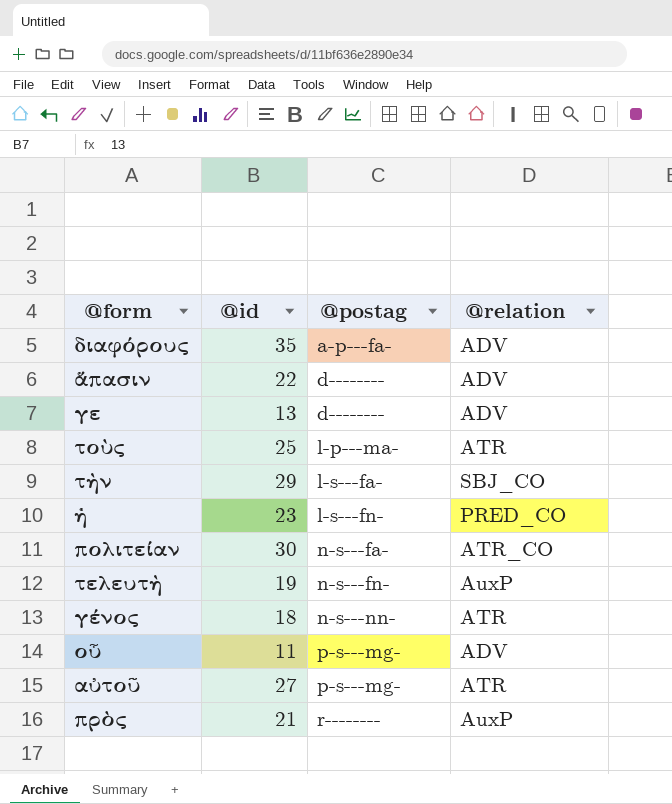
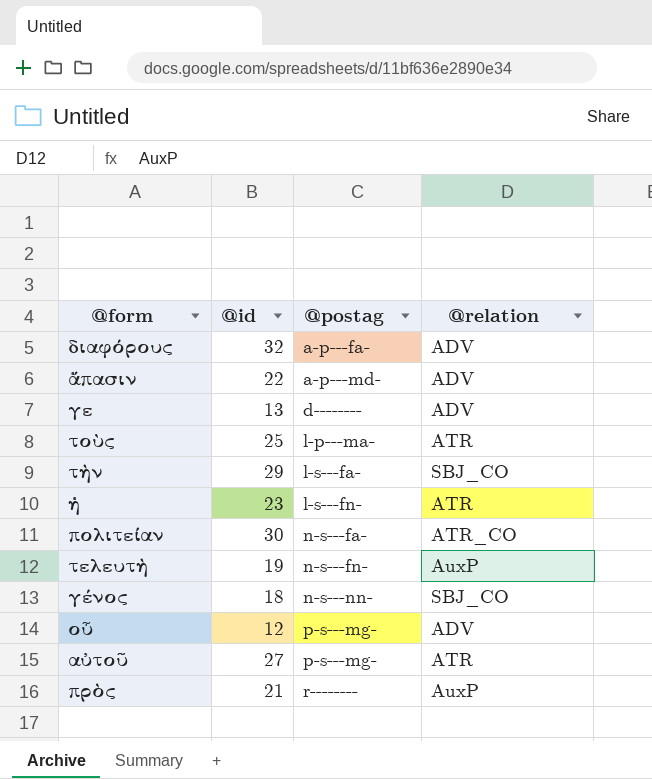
διαφόρους | @id: 35 -> 32
ἅπασιν | @postag: d-------- -> a-p---md-
ἡ | @relation: PRED_CO -> ATR
γένος | @relation: ATR -> SBJ_CO
οὗ | @id: 11 -> 12

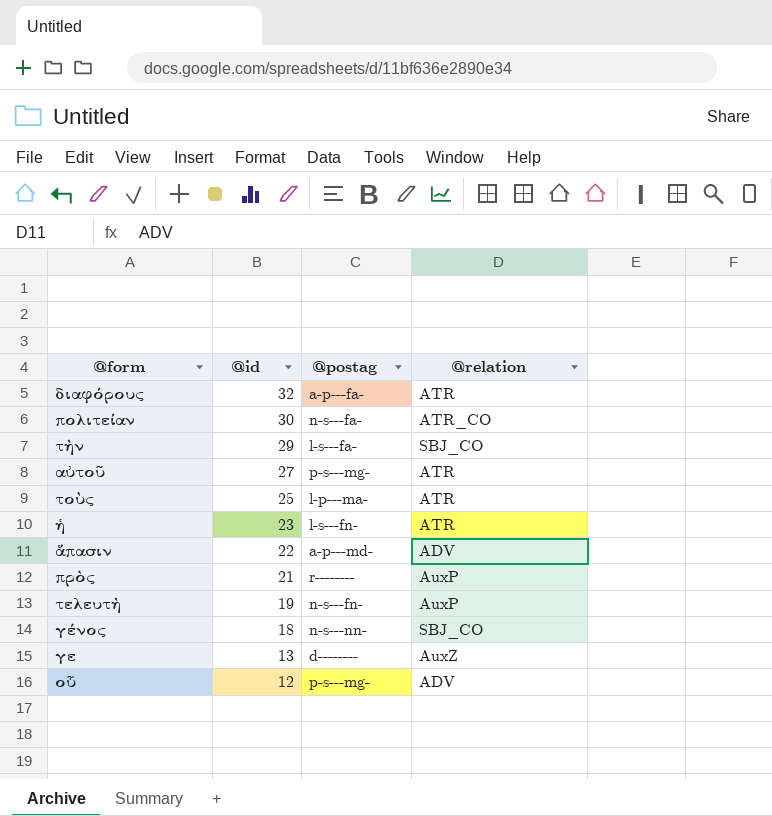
row order: @postag ascending -> @id descending
διαφόρους | @relation: ADV -> ATR
γε | @relation: ADV -> AuxZ

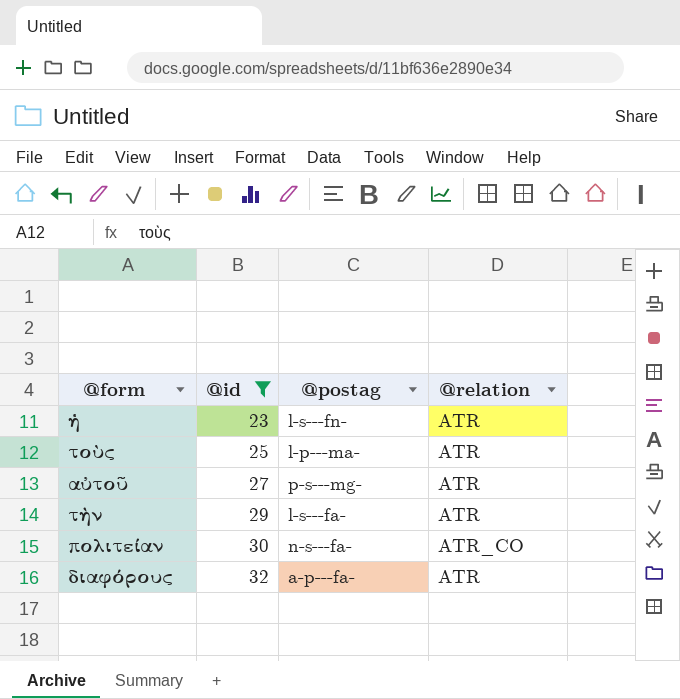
filter: none -> @id >= 23
row order: @id descending -> @id ascending
τὴν | @relation: SBJ_CO -> ATR

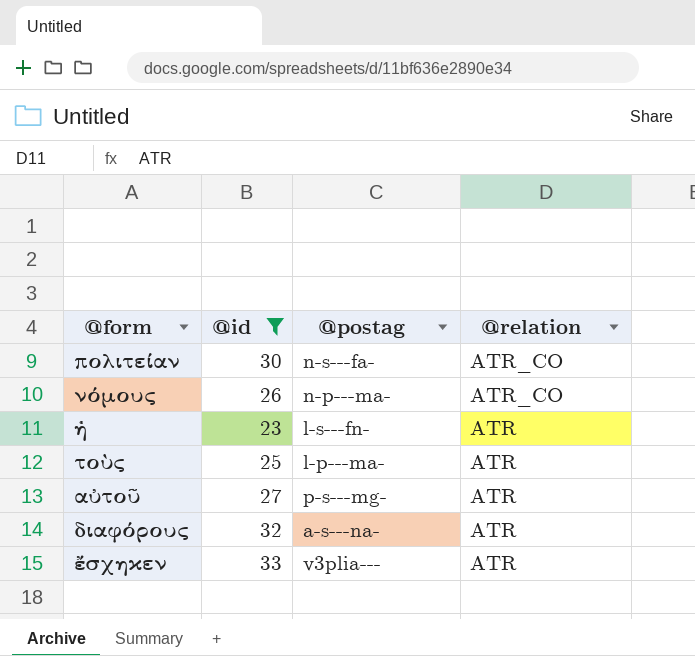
row order: @id ascending -> @relation descending
row τὴν: 29 | l-s---fa- | ATR -> none
row νόμους: none -> 26 | n-p---ma- | ATR_CO
διαφόρους | @postag: a-p---fa- -> a-s---na-
row ἔσχηκεν: none -> 33 | v3plia--- | ATR

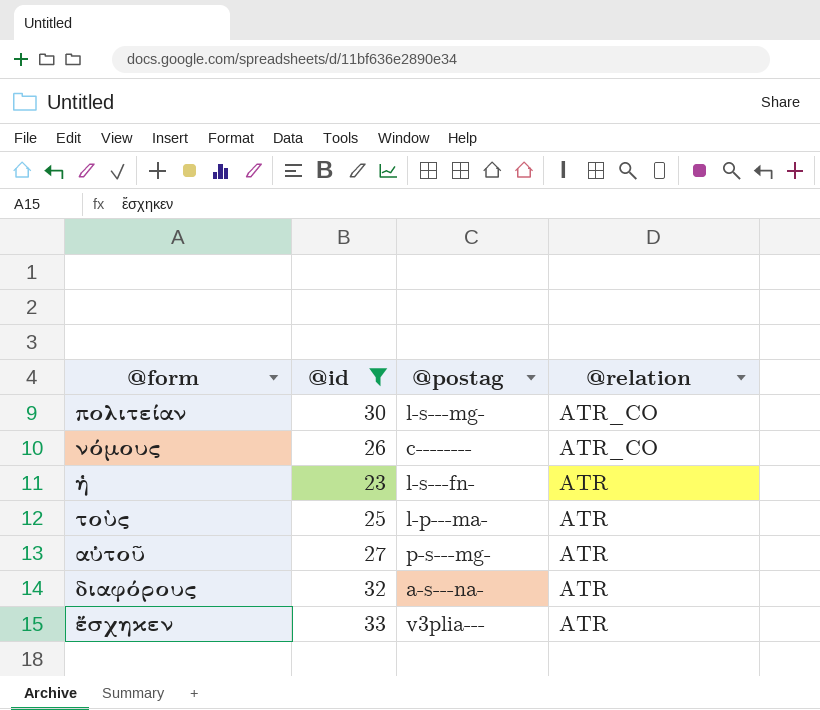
πολιτείαν | @postag: n-s---fa- -> l-s---mg-
νόμους | @postag: n-p---ma- -> c--------

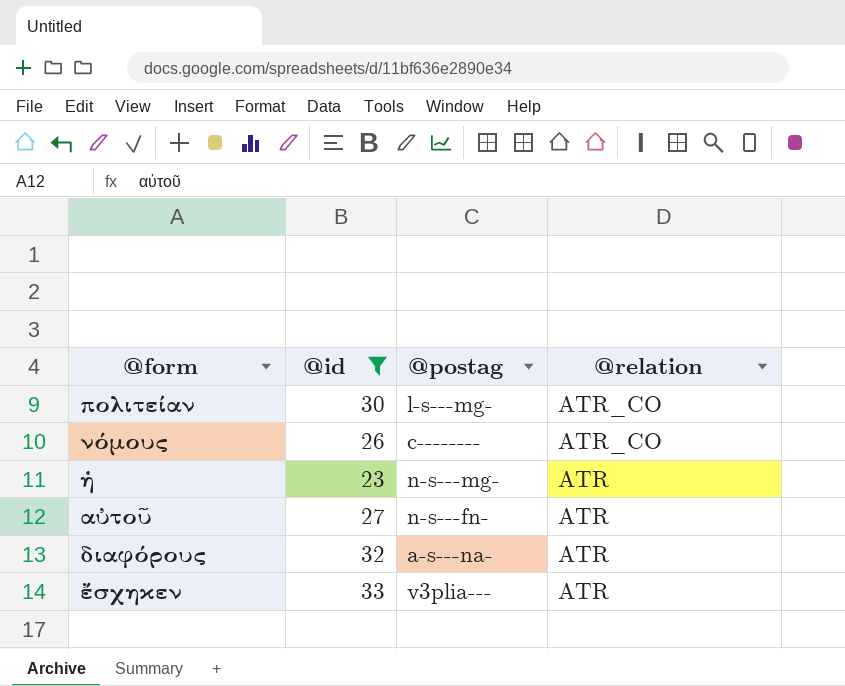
row τοὺς: 25 | l-p---ma- | ATR -> none
ἡ | @postag: l-s---fn- -> n-s---mg-
αὐτοῦ | @postag: p-s---mg- -> n-s---fn-

